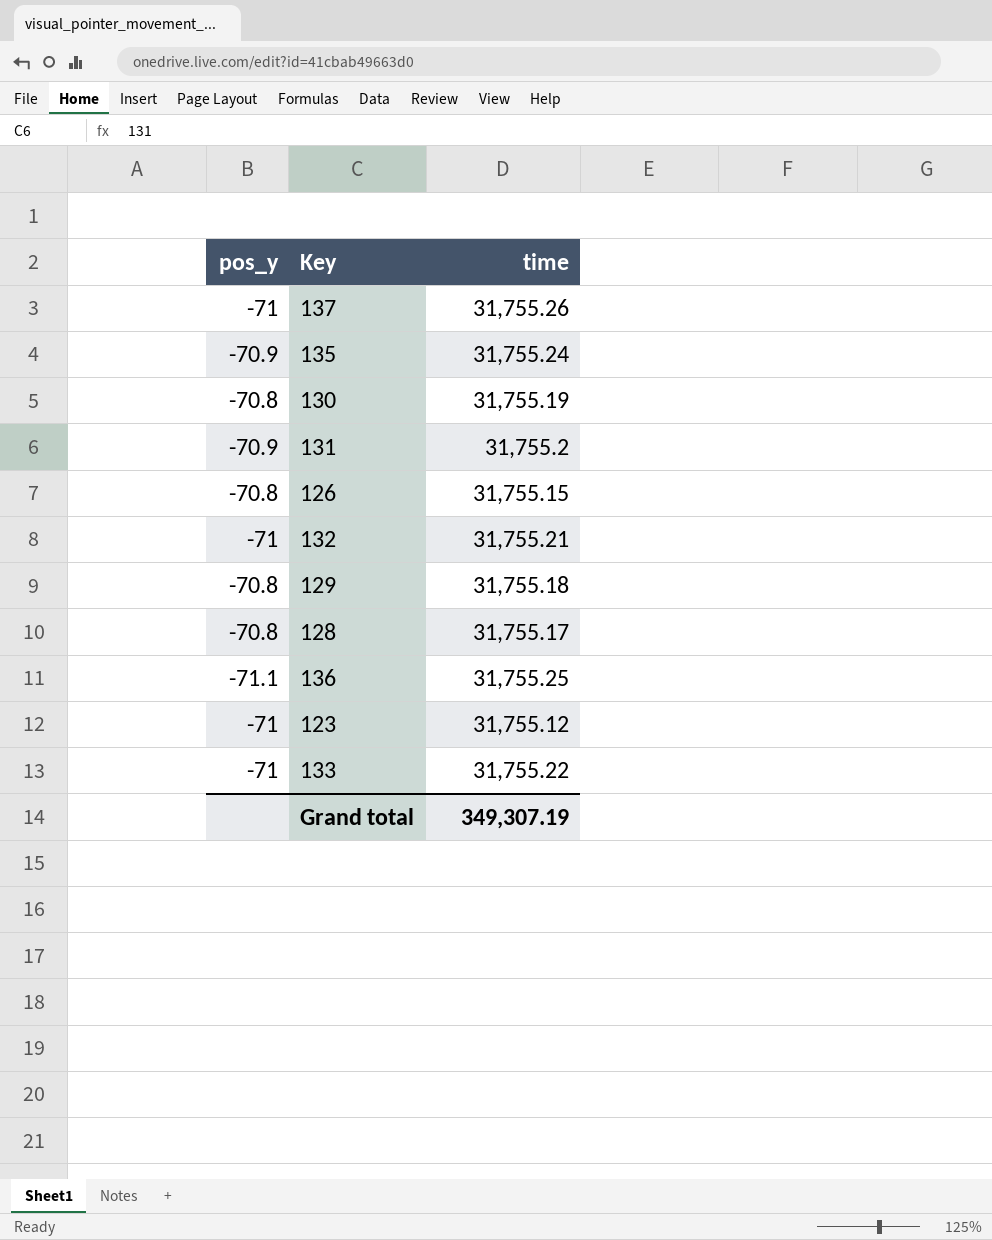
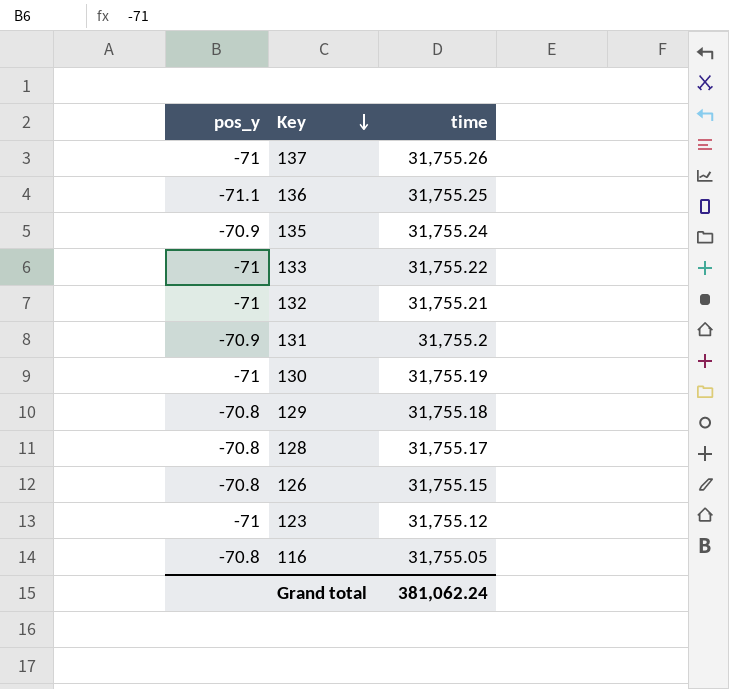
row order: none -> Key descending
130 | pos_y: -70.8 -> -71
row 116: none -> -70.8 | 31,755.05
Grand total | time: 349,307.19 -> 381,062.24

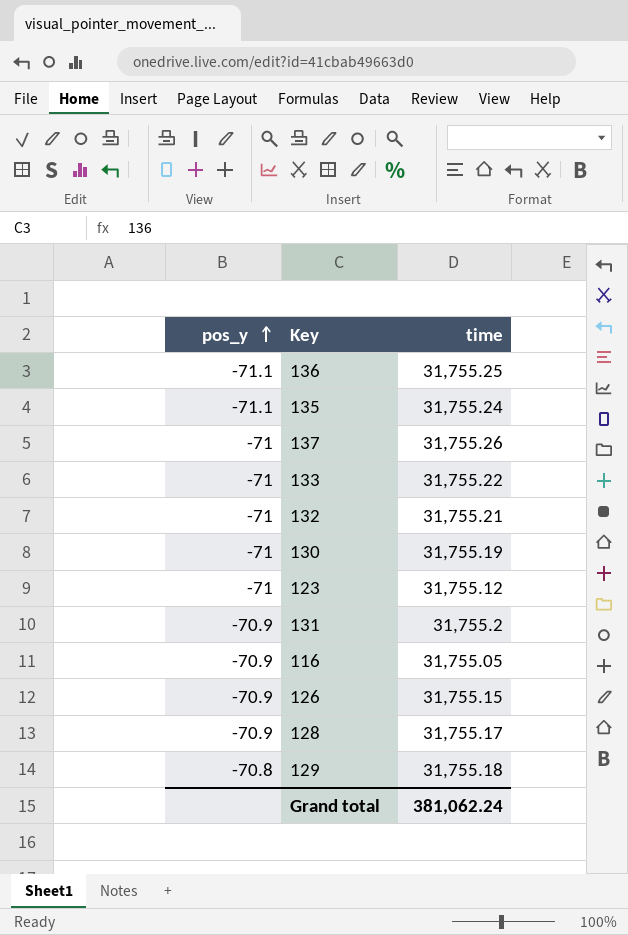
row order: Key descending -> pos_y ascending
135 | pos_y: -70.9 -> -71.1
116 | pos_y: -70.8 -> -70.9
126 | pos_y: -70.8 -> -70.9
128 | pos_y: -70.8 -> -70.9

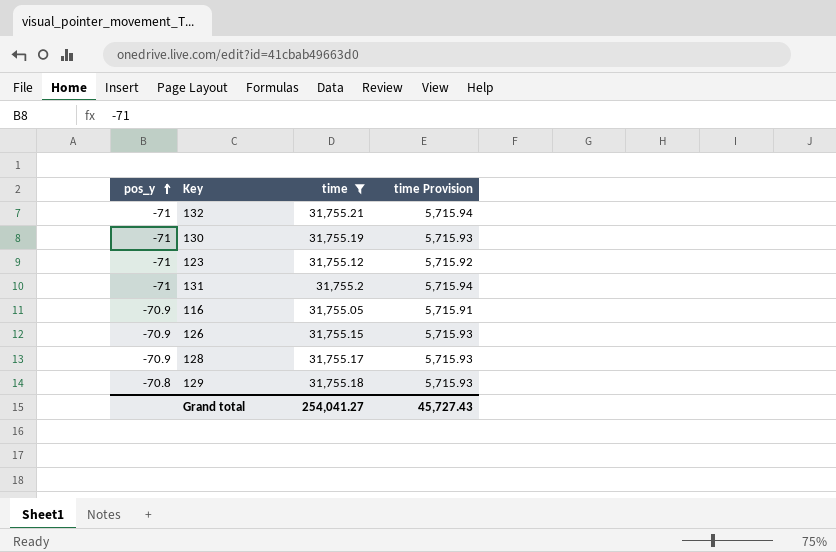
filter: none -> time <= 31,755.21
column time Provision | formula: none -> [time] * 0.18
131 | pos_y: -70.9 -> -71
Grand total | time: 381,062.24 -> 254,041.27

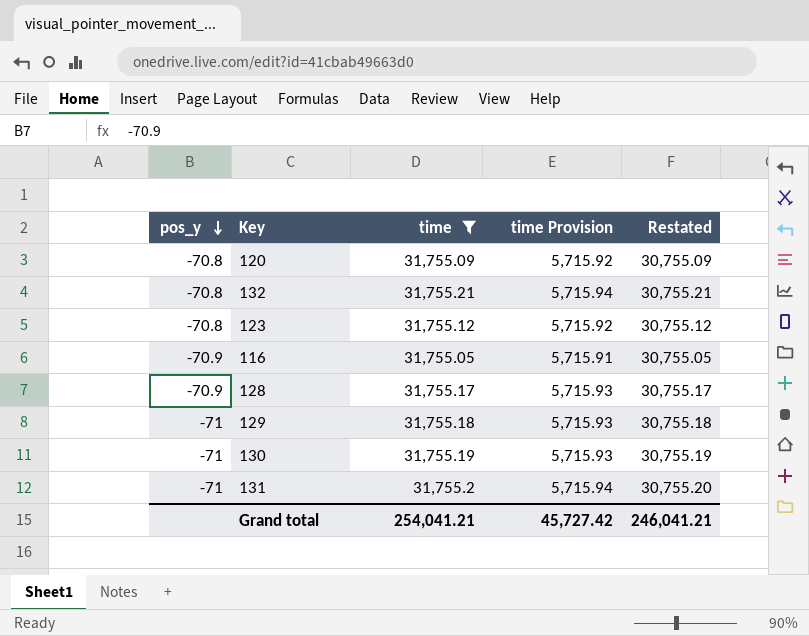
row order: pos_y ascending -> pos_y descending
column Restated | formula: none -> [time] - 1000
row 126: -70.9 | 31,755.15 | 5,715.93 -> none
row 120: none -> -70.8 | 31,755.09 | 5,715.92 | 30,755.09
132 | pos_y: -71 -> -70.8
123 | pos_y: -71 -> -70.8
129 | pos_y: -70.8 -> -71
Grand total | time: 254,041.27 -> 254,041.21
Grand total | time Provision: 45,727.43 -> 45,727.42

